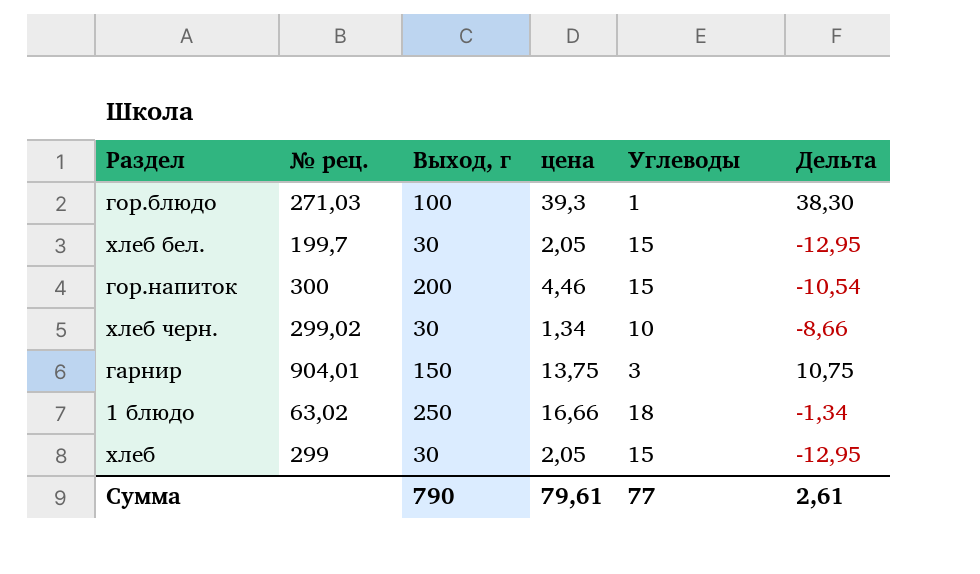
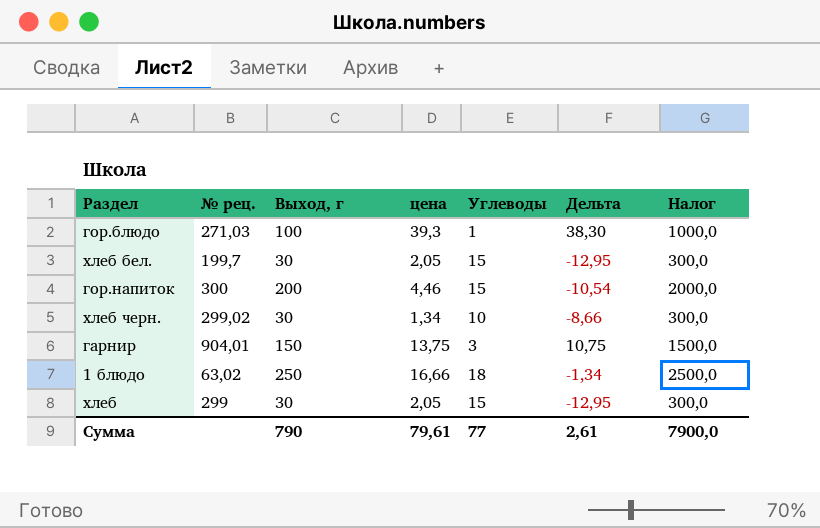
column Налог | formula: none -> [Выход, г] * 10

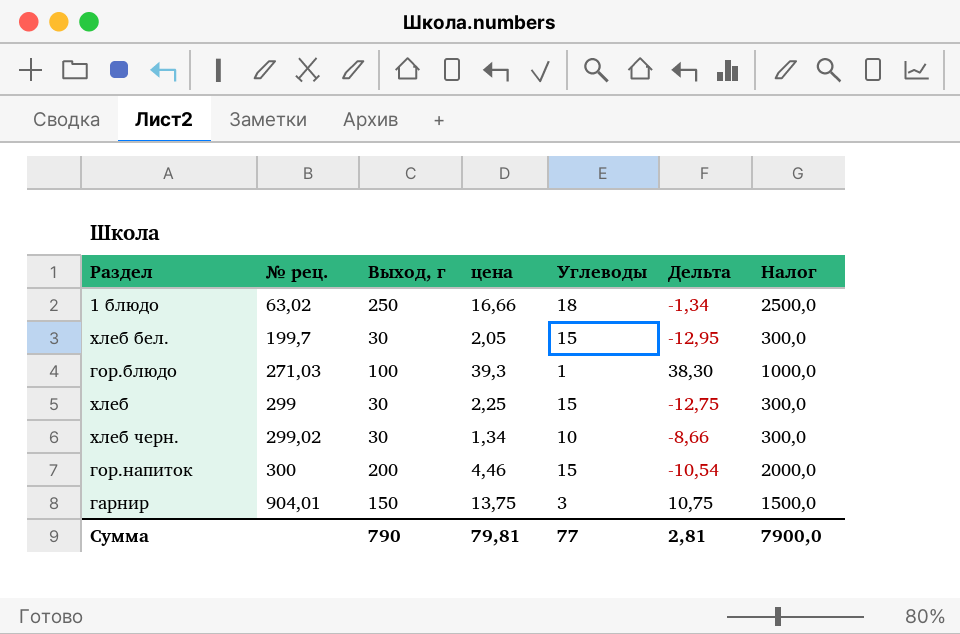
row order: none -> № рец. ascending
хлеб | цена: 2,05 -> 2,25
хлеб | Дельта: -12,95 -> -12,75
Сумма | цена: 79,61 -> 79,81
Сумма | Дельта: 2,61 -> 2,81

